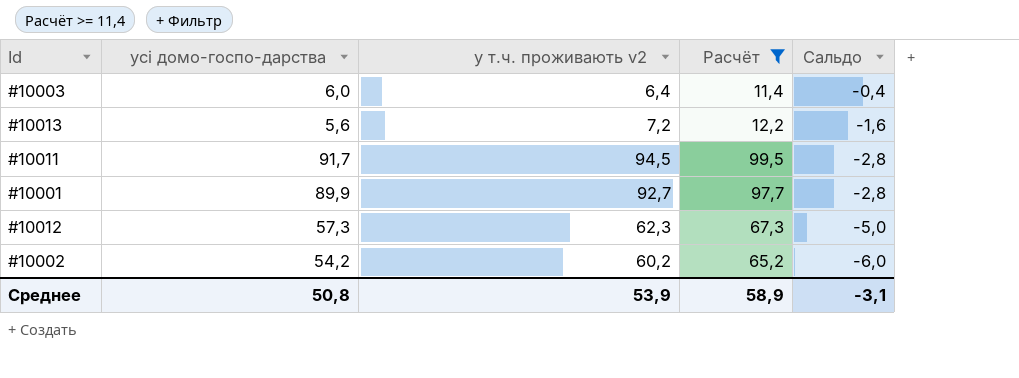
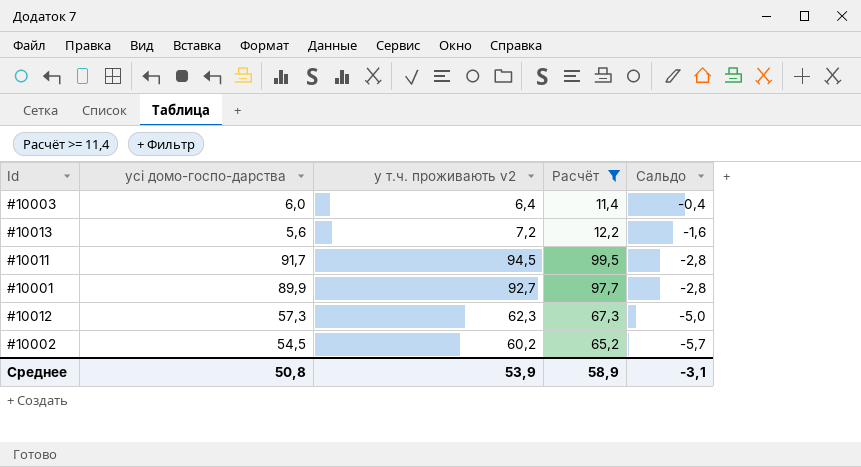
#10002 | усі домо-госпо-дарства: 54,2 -> 54,5
#10002 | Сальдо: -6,0 -> -5,7

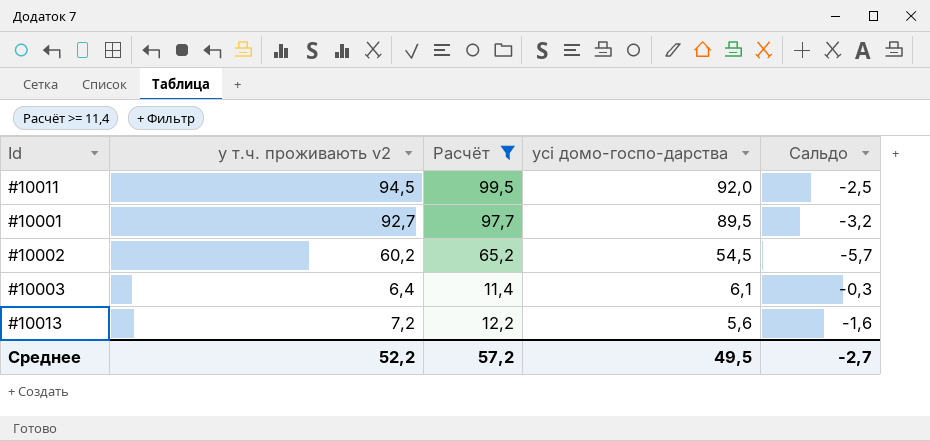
row order: Сальдо descending -> усі домо-госпо-дарства descending
column усі домо-госпо-дарства | position: 2 -> 4
row #10012: 57,3 | 62,3 | 67,3 | -5,0 -> none
#10011 | усі домо-госпо-дарства: 91,7 -> 92,0
#10011 | Сальдо: -2,8 -> -2,5
#10001 | усі домо-госпо-дарства: 89,9 -> 89,5
#10001 | Сальдо: -2,8 -> -3,2
#10003 | усі домо-госпо-дарства: 6,0 -> 6,1
#10003 | Сальдо: -0,4 -> -0,3
Среднее | у т.ч. проживають v2: 53,9 -> 52,2
Среднее | Расчёт: 58,9 -> 57,2
Среднее | усі домо-госпо-дарства: 50,8 -> 49,5
Среднее | Сальдо: -3,1 -> -2,7

